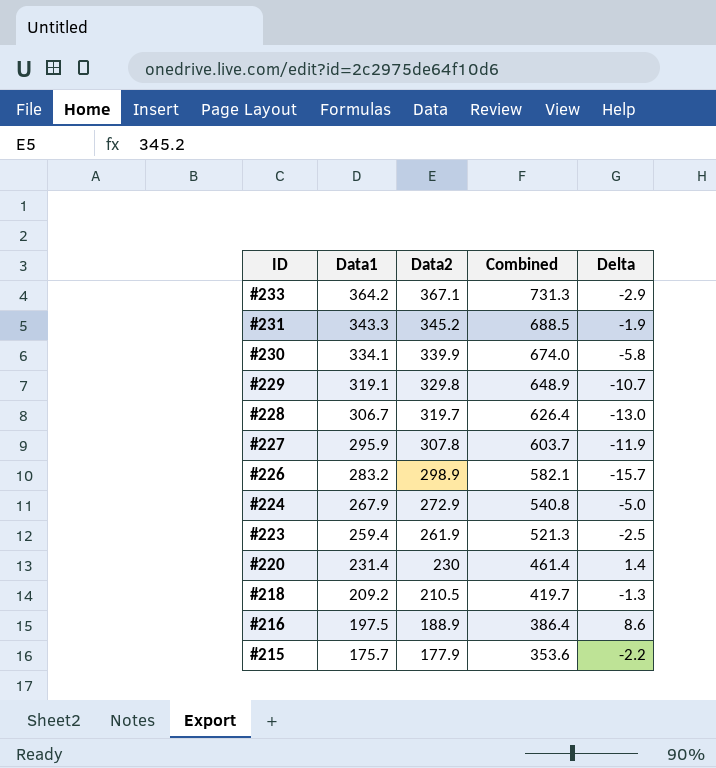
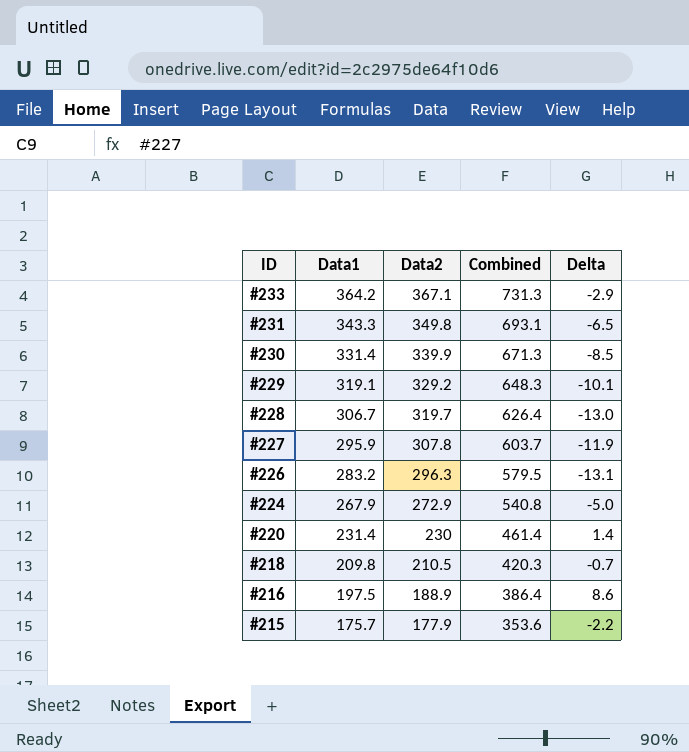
row #223: 259.4 | 261.9 | 521.3 | -2.5 -> none
#231 | Data2: 345.2 -> 349.8
#231 | Combined: 688.5 -> 693.1
#231 | Delta: -1.9 -> -6.5
#230 | Data1: 334.1 -> 331.4
#230 | Combined: 674.0 -> 671.3
#230 | Delta: -5.8 -> -8.5
#229 | Data2: 329.8 -> 329.2
#229 | Combined: 648.9 -> 648.3
#229 | Delta: -10.7 -> -10.1
#226 | Data2: 298.9 -> 296.3
#226 | Combined: 582.1 -> 579.5
#226 | Delta: -15.7 -> -13.1
#218 | Data1: 209.2 -> 209.8
#218 | Combined: 419.7 -> 420.3
#218 | Delta: -1.3 -> -0.7

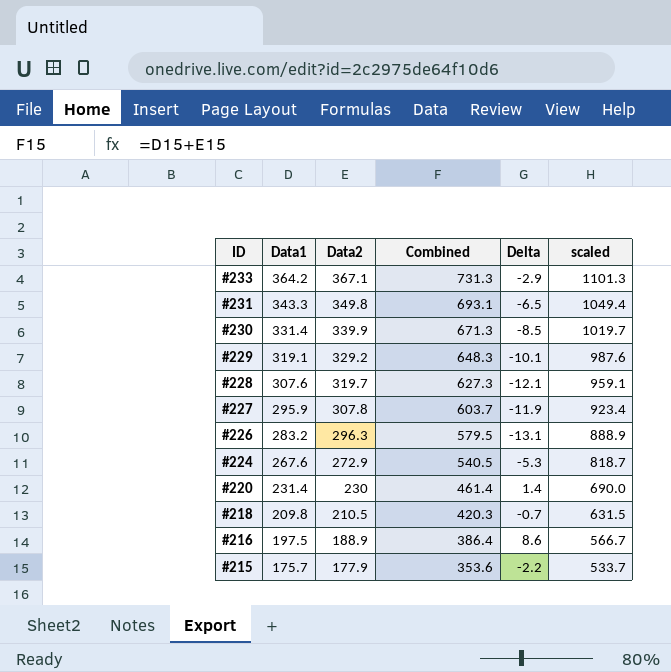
column scaled | formula: none -> [Data2] * 3
#228 | Data1: 306.7 -> 307.6
#228 | Combined: 626.4 -> 627.3
#228 | Delta: -13.0 -> -12.1
#224 | Data1: 267.9 -> 267.6
#224 | Combined: 540.8 -> 540.5
#224 | Delta: -5.0 -> -5.3

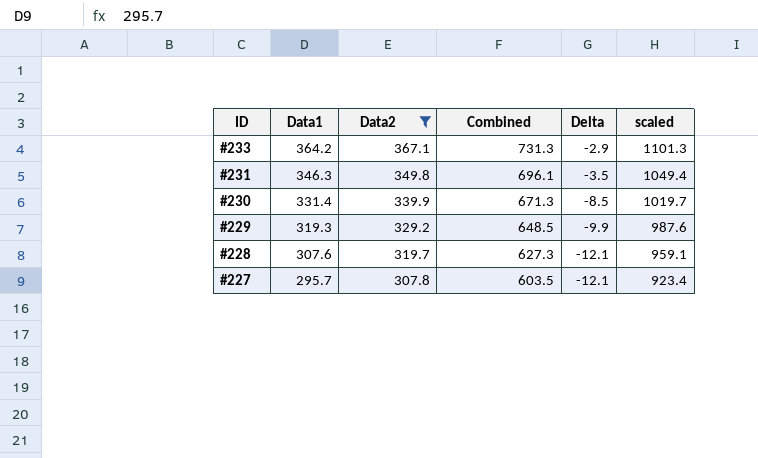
filter: none -> Data2 >= 307.8
#231 | Data1: 343.3 -> 346.3
#231 | Combined: 693.1 -> 696.1
#231 | Delta: -6.5 -> -3.5
#229 | Data1: 319.1 -> 319.3
#229 | Combined: 648.3 -> 648.5
#229 | Delta: -10.1 -> -9.9
#227 | Data1: 295.9 -> 295.7
#227 | Combined: 603.7 -> 603.5
#227 | Delta: -11.9 -> -12.1

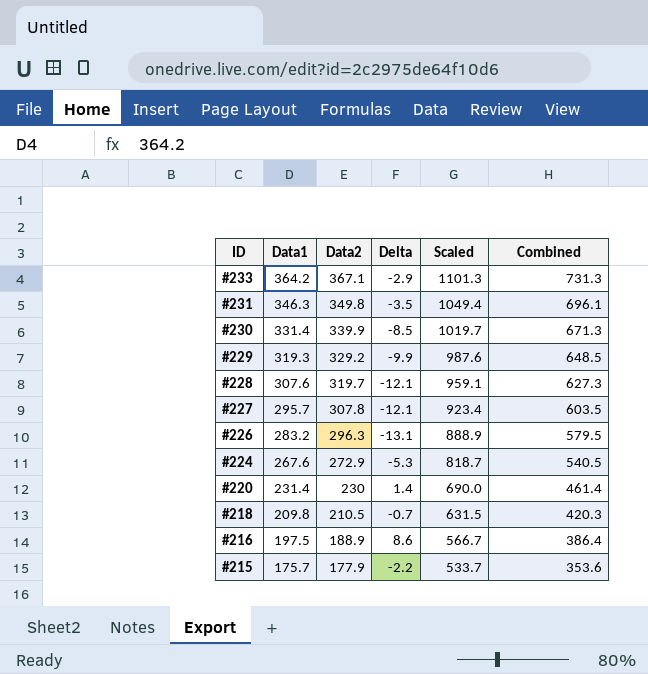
filter: Data2 >= 307.8 -> none
column name: scaled -> Scaled
column Combined | position: 4 -> 6

